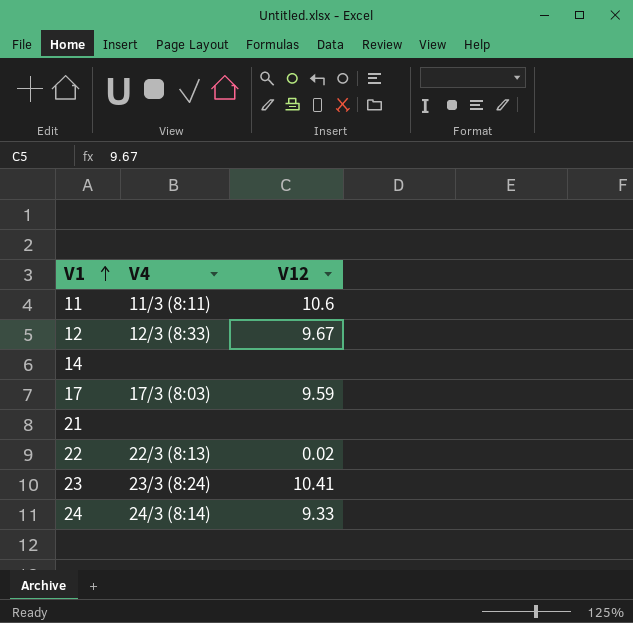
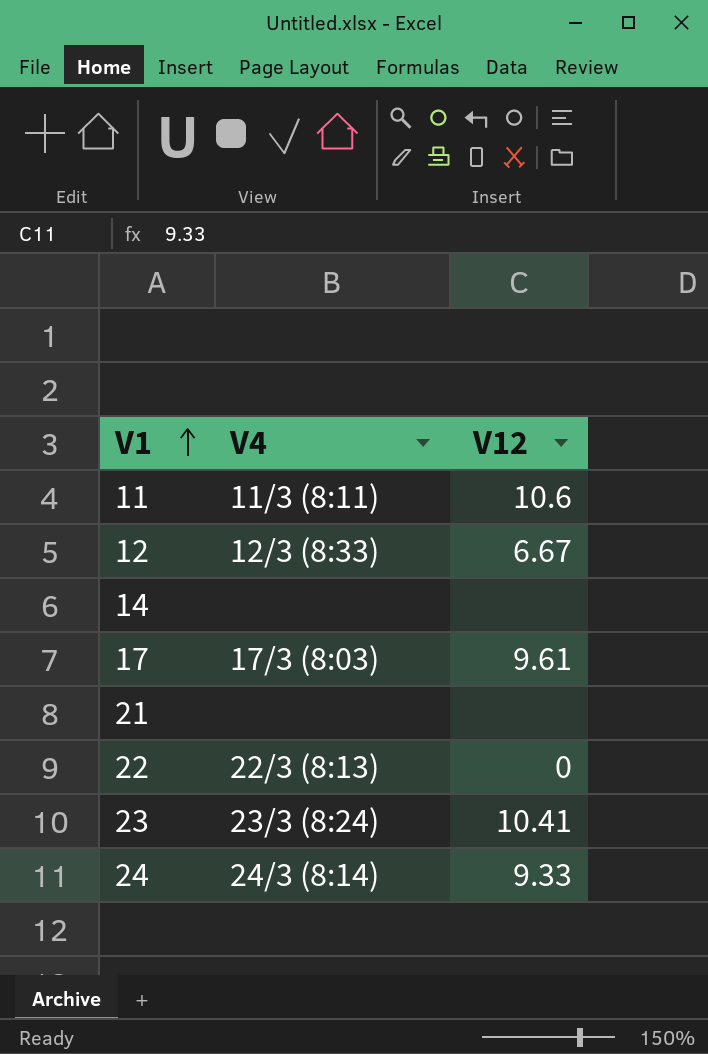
12 | V12: 9.67 -> 6.67
17 | V12: 9.59 -> 9.61
22 | V12: 0.02 -> 0

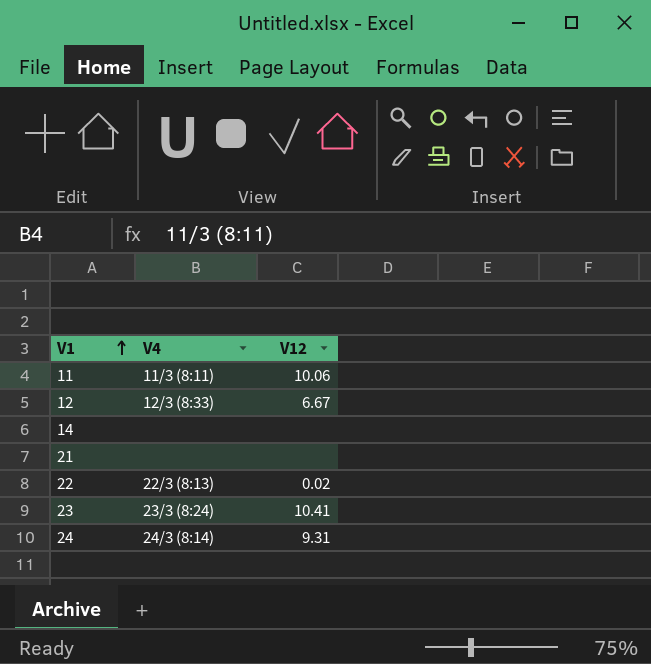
row 17: 17/3 (8:03) | 9.61 -> none
11 | V12: 10.6 -> 10.06
22 | V12: 0 -> 0.02
24 | V12: 9.33 -> 9.31

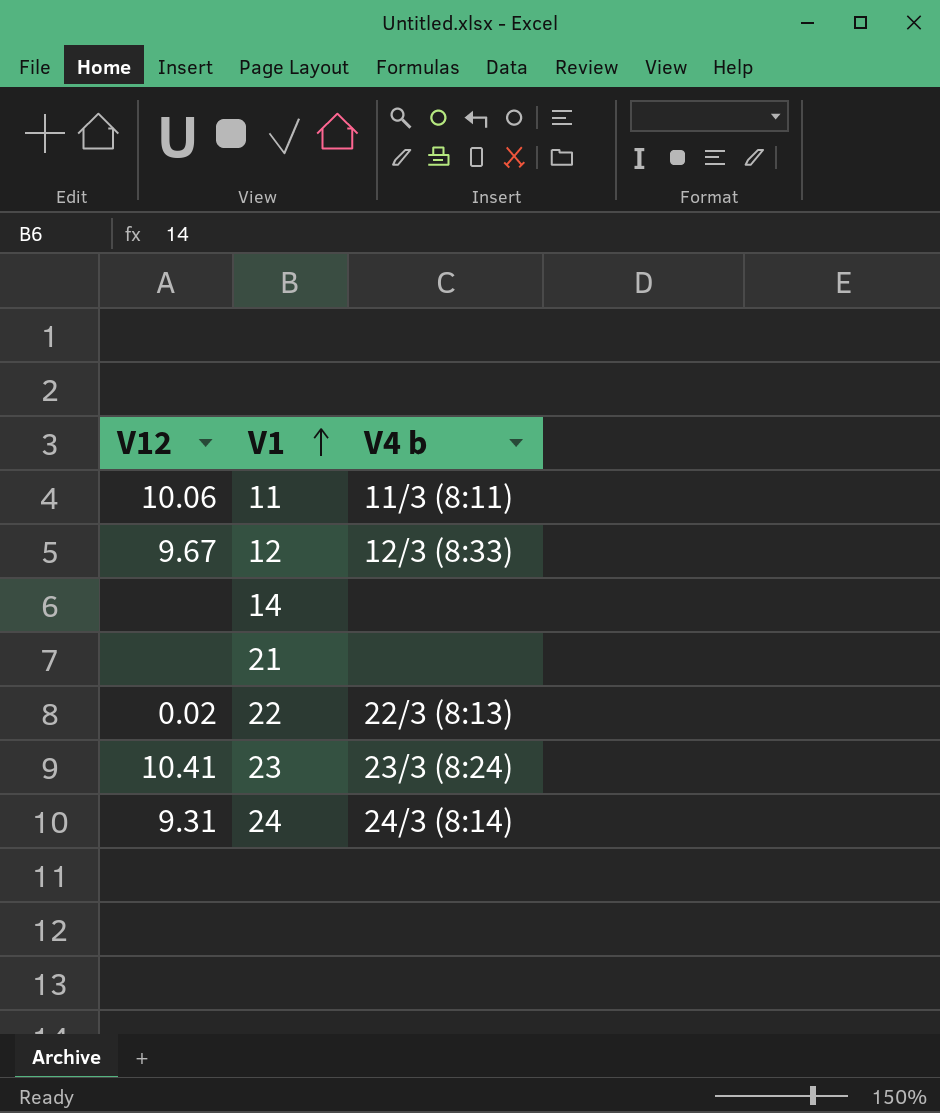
column V12 | position: 3 -> 1
column name: V4 -> V4 b
12 | V12: 6.67 -> 9.67

